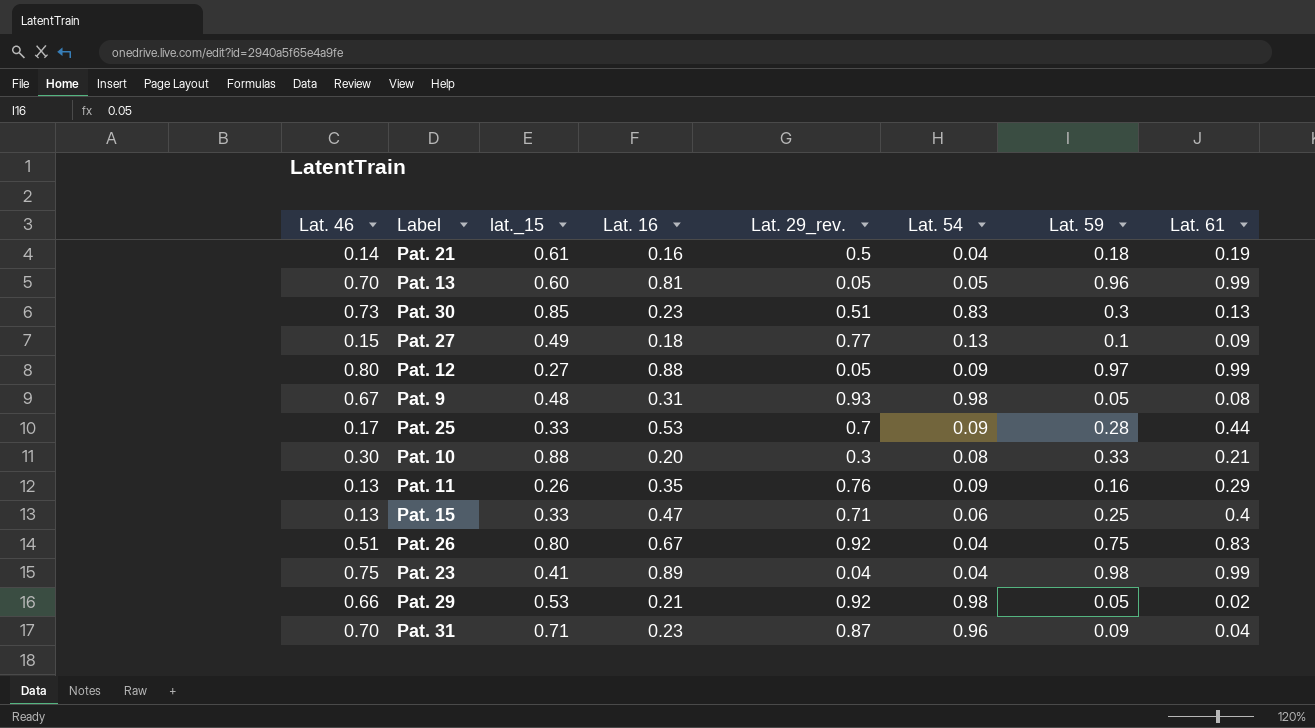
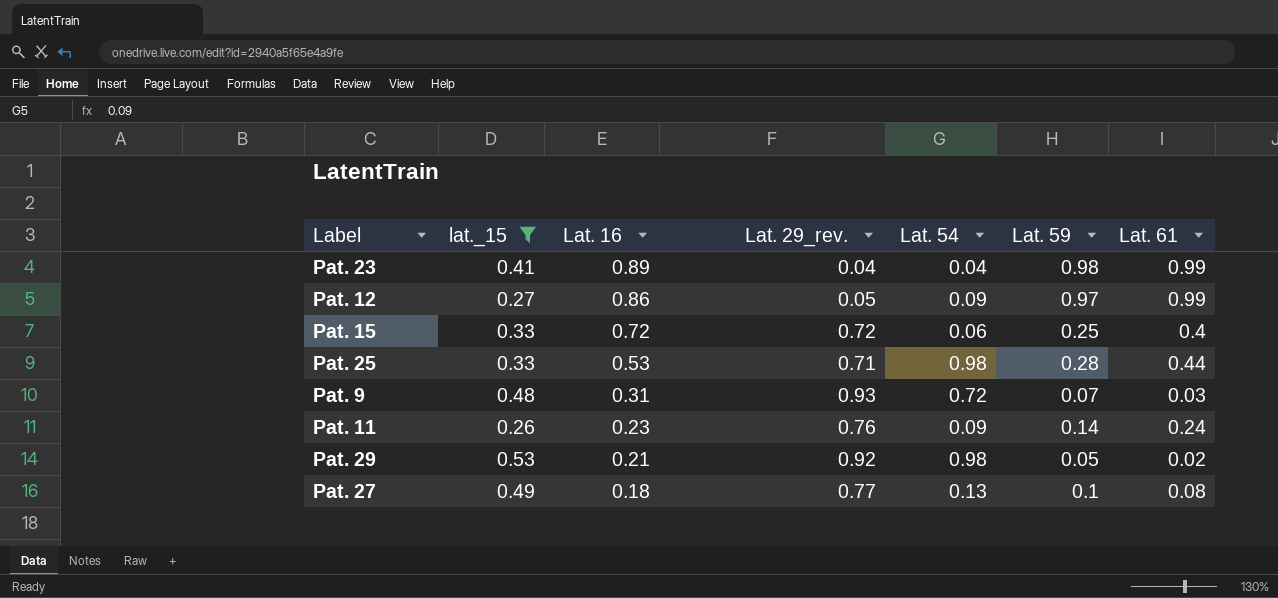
filter: none -> lat._15 <= 0.53
row order: none -> Lat. 16 descending
column Lat. 46 | position: 1 -> none
Pat. 12 | Lat. 16: 0.88 -> 0.86
Pat. 15 | Lat. 16: 0.47 -> 0.72
Pat. 15 | Lat. 29_rev.: 0.71 -> 0.72
Pat. 25 | Lat. 29_rev.: 0.7 -> 0.71
Pat. 25 | Lat. 54: 0.09 -> 0.98
Pat. 9 | Lat. 54: 0.98 -> 0.72
Pat. 9 | Lat. 59: 0.05 -> 0.07
Pat. 9 | Lat. 61: 0.08 -> 0.03
Pat. 11 | Lat. 16: 0.35 -> 0.23
Pat. 11 | Lat. 59: 0.16 -> 0.14
Pat. 11 | Lat. 61: 0.29 -> 0.24
Pat. 27 | Lat. 61: 0.09 -> 0.08

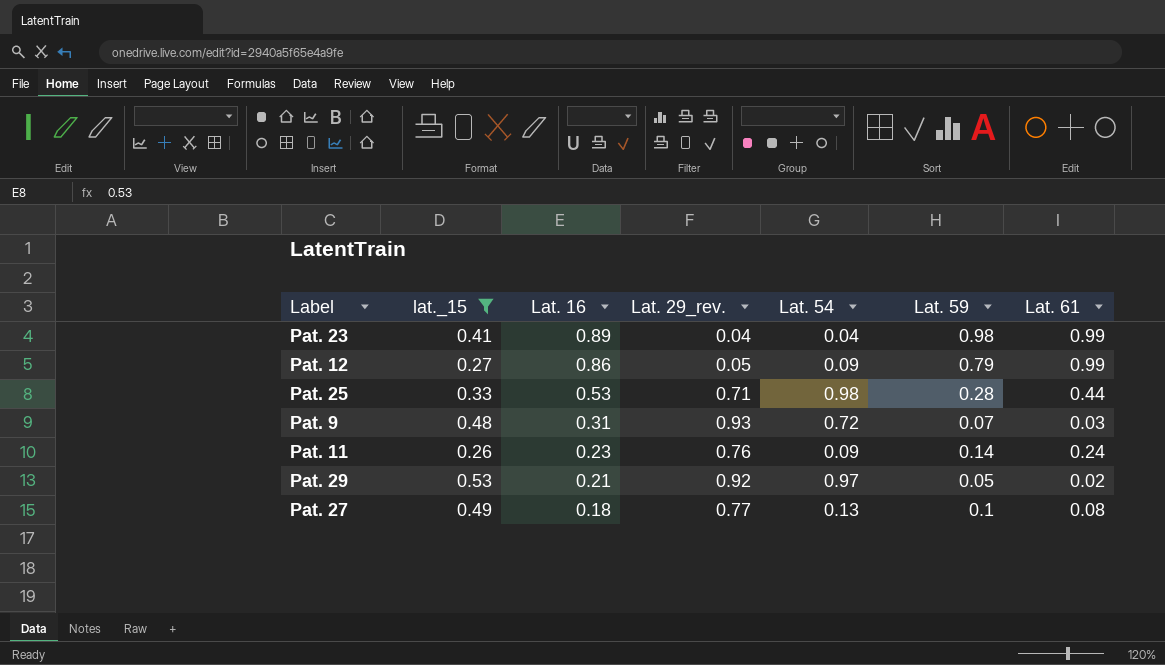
row Pat. 15: 0.33 | 0.72 | 0.72 | 0.06 | 0.25 | 0.4 -> none
Pat. 12 | Lat. 59: 0.97 -> 0.79
Pat. 29 | Lat. 54: 0.98 -> 0.97

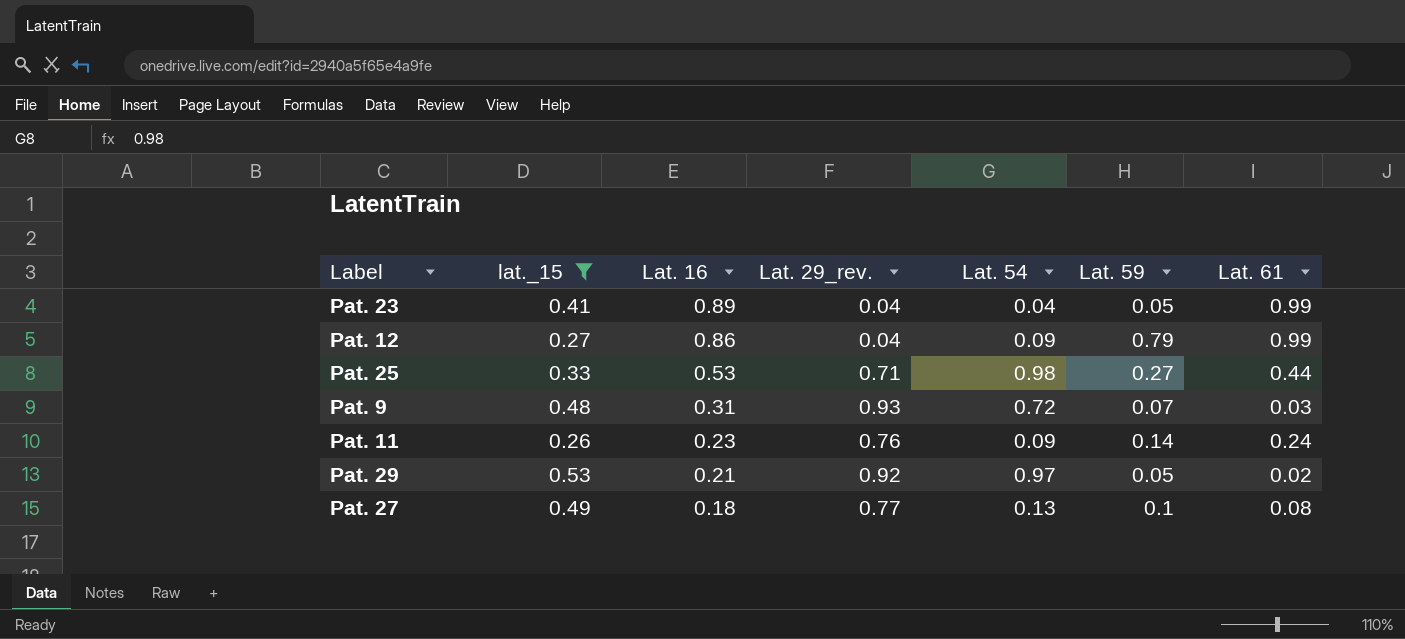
Pat. 23 | Lat. 59: 0.98 -> 0.05
Pat. 12 | Lat. 29_rev.: 0.05 -> 0.04
Pat. 25 | Lat. 59: 0.28 -> 0.27

